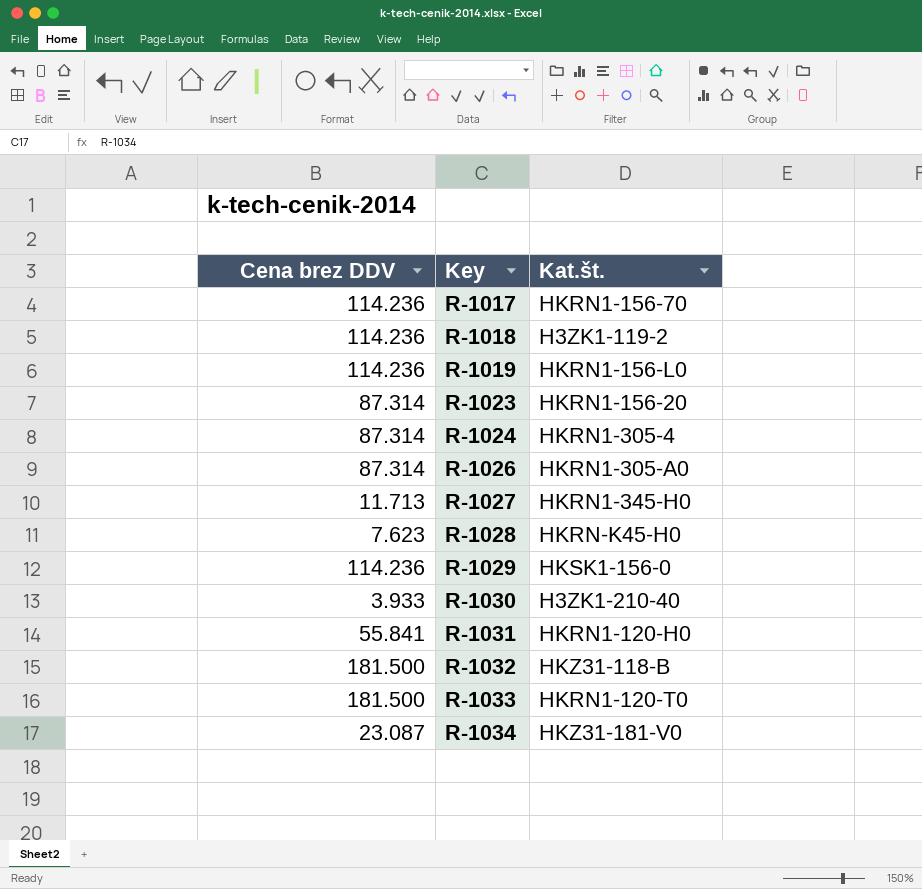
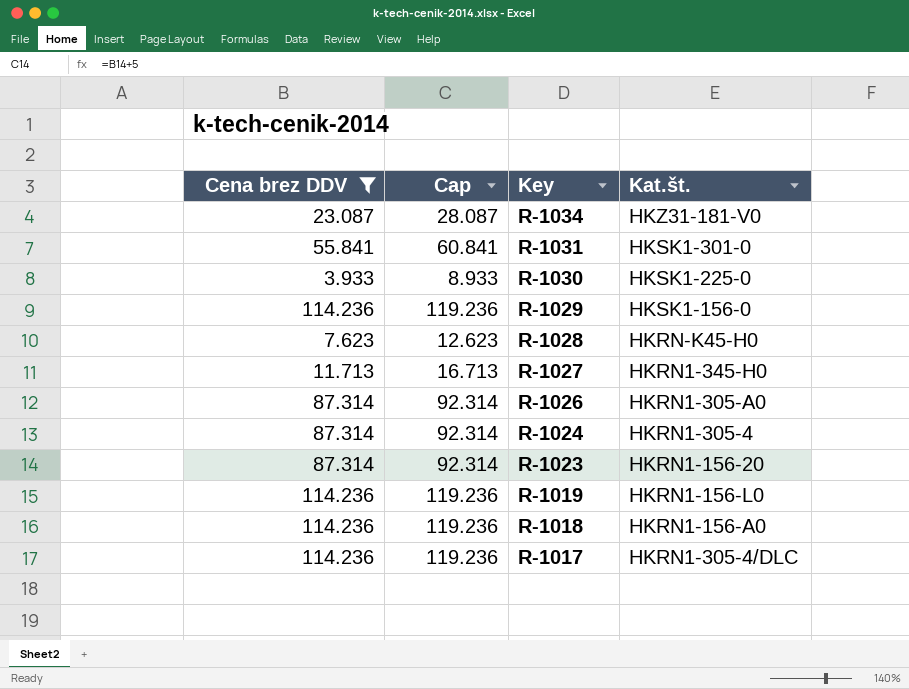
filter: none -> Cena brez DDV != 181.500
row order: Key ascending -> Key descending
column Cap | formula: none -> [Cena brez DDV] + 5
R-1031 | Kat.št.: HKRN1-120-H0 -> HKSK1-301-0
R-1030 | Kat.št.: H3ZK1-210-40 -> HKSK1-225-0
R-1018 | Kat.št.: H3ZK1-119-2 -> HKRN1-156-A0
R-1017 | Kat.št.: HKRN1-156-70 -> HKRN1-305-4/DLC

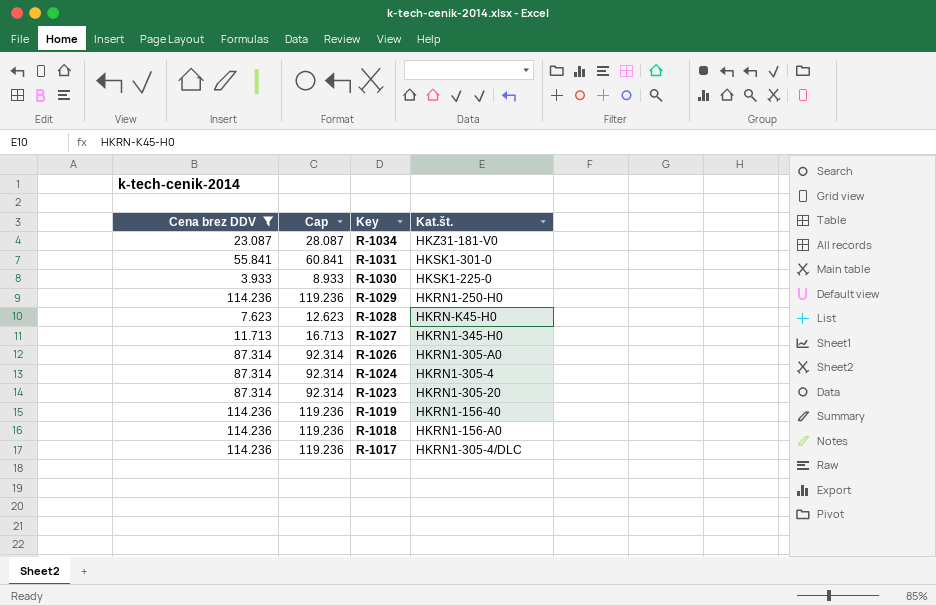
R-1029 | Kat.št.: HKSK1-156-0 -> HKRN1-250-H0
R-1023 | Kat.št.: HKRN1-156-20 -> HKRN1-305-20
R-1019 | Kat.št.: HKRN1-156-L0 -> HKRN1-156-40

